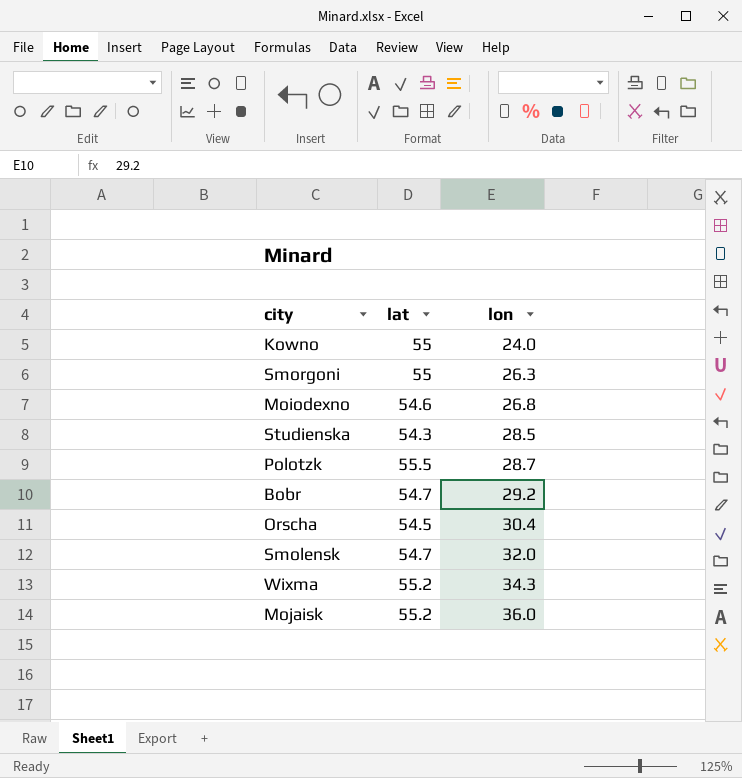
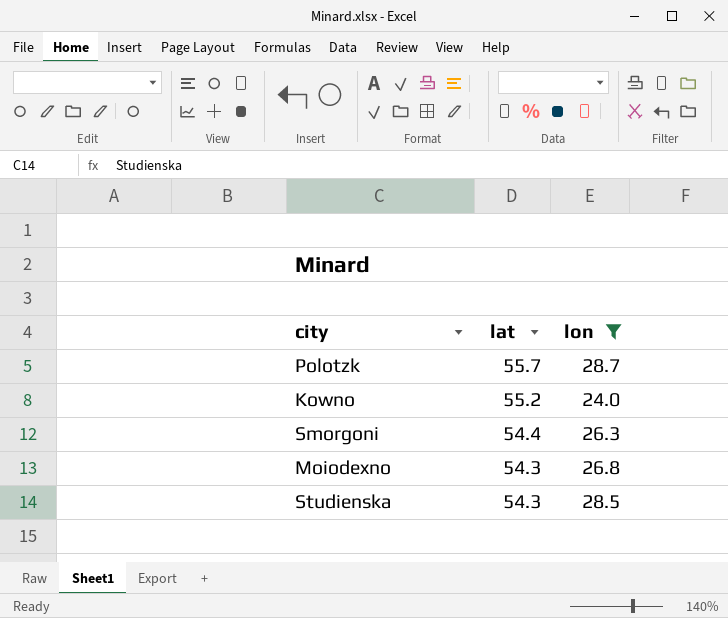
filter: none -> lon <= 28.7
row order: lon ascending -> lat descending
Polotzk | lat: 55.5 -> 55.7
Kowno | lat: 55 -> 55.2
Smorgoni | lat: 55 -> 54.4
Moiodexno | lat: 54.6 -> 54.3

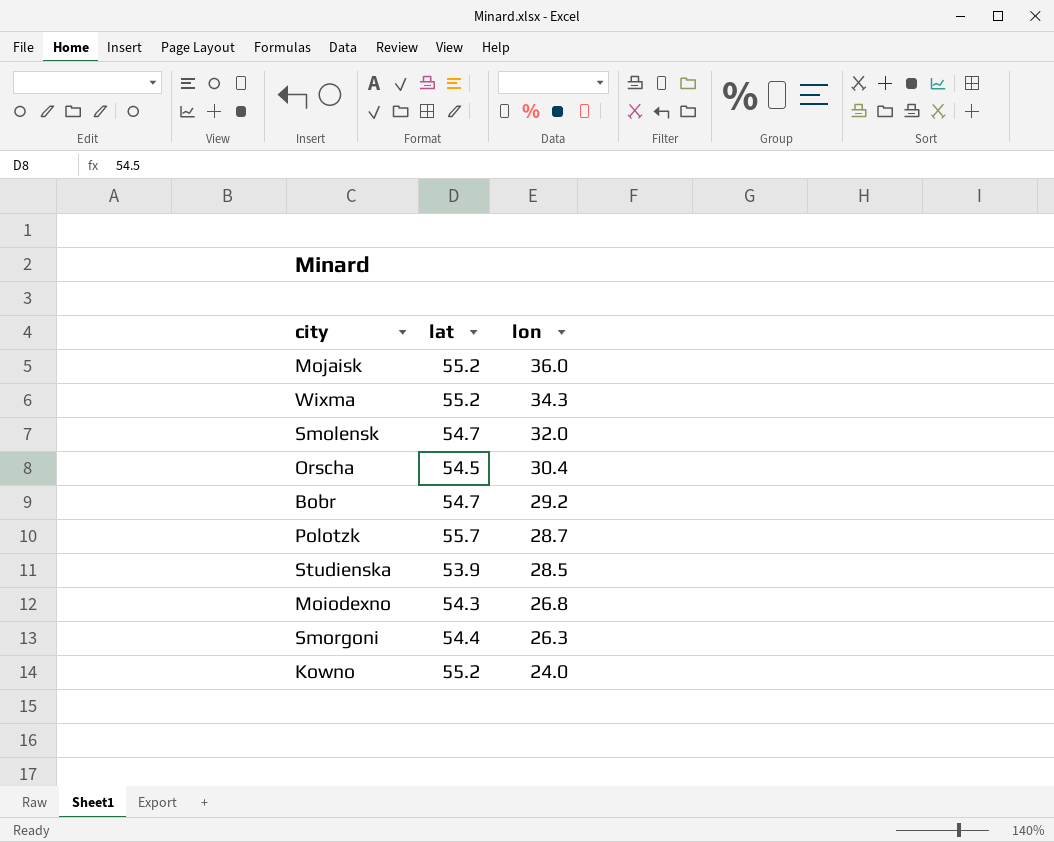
filter: lon <= 28.7 -> none
row order: lat descending -> lon descending
Studienska | lat: 54.3 -> 53.9

